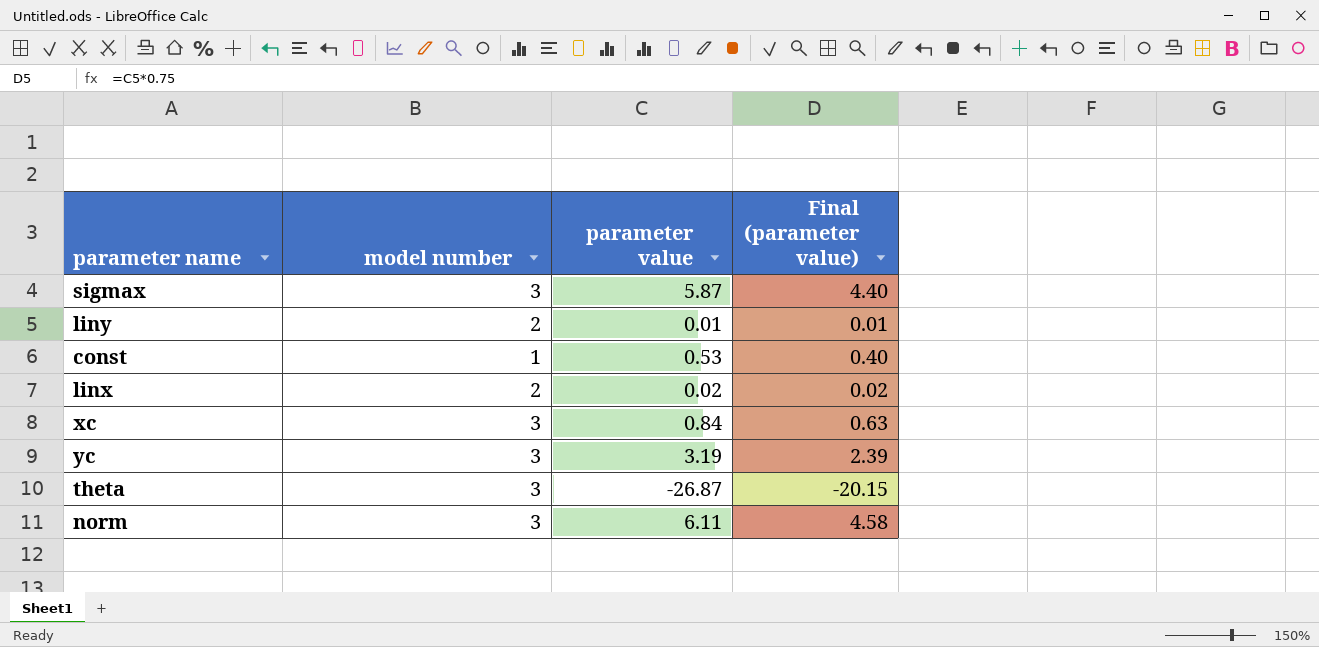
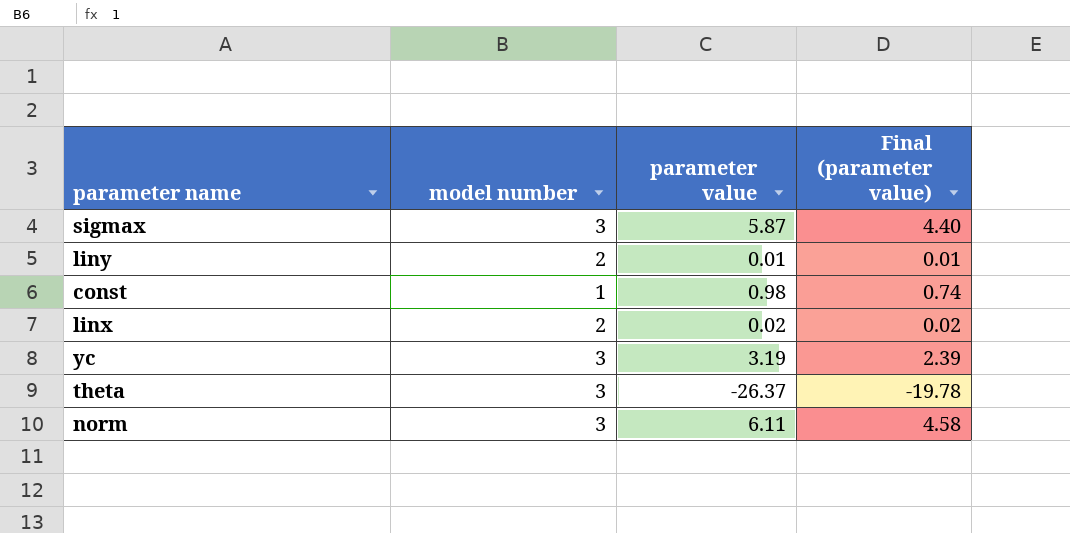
row xc: 3 | 0.84 | 0.63 -> none
const | parameter value: 0.53 -> 0.98
const | Final (parameter value): 0.40 -> 0.74
theta | parameter value: -26.87 -> -26.37
theta | Final (parameter value): -20.15 -> -19.78

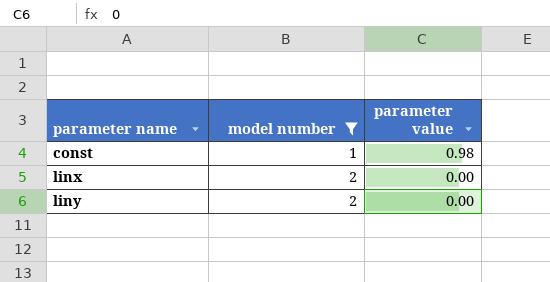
filter: none -> model number != 3
row order: none -> parameter name ascending
column Final (parameter value) | formula: [parameter value] * 0.75 -> none
linx | parameter value: 0.02 -> 0.00
liny | parameter value: 0.01 -> 0.00

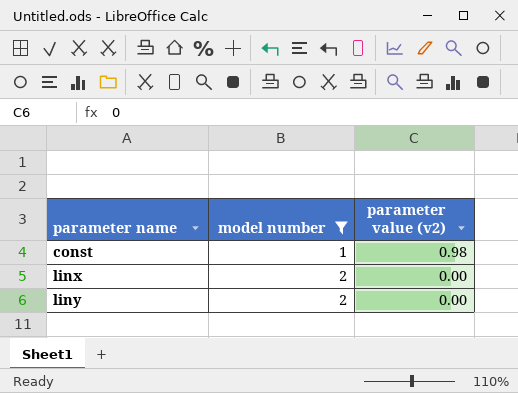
column name: parameter value -> parameter value (v2)

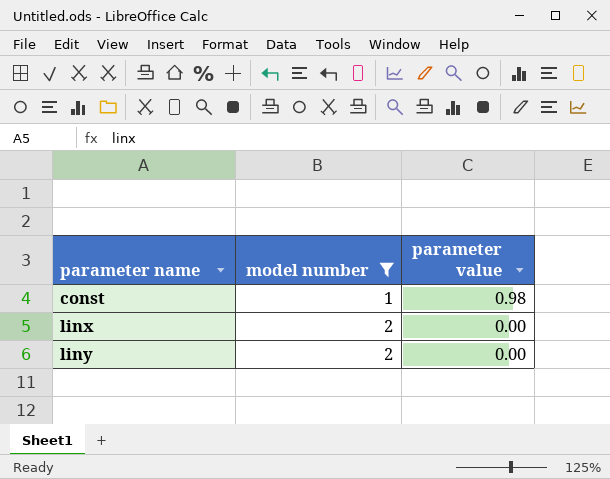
column name: parameter value (v2) -> parameter value

